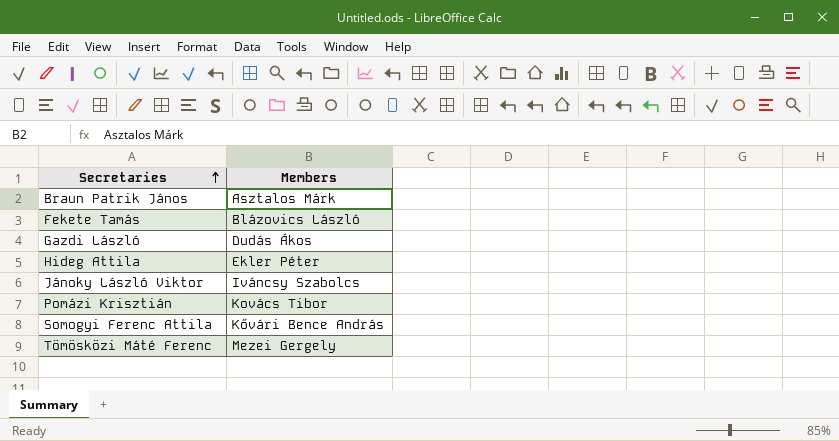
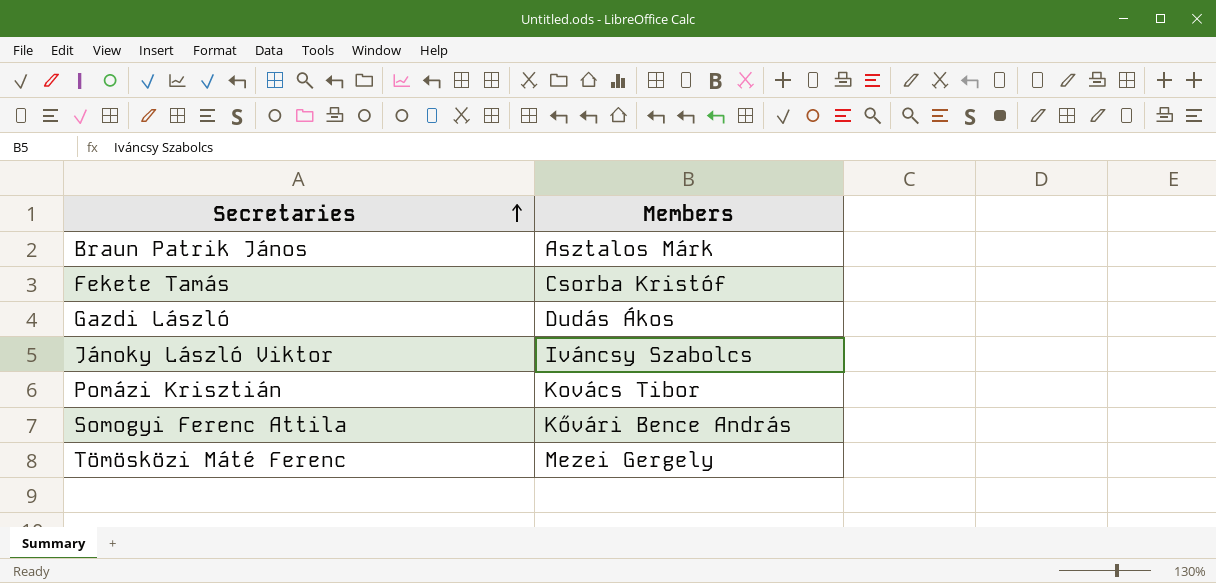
row Hideg Attila: Ekler Péter -> none
Fekete Tamás | Members: Blázovics László -> Csorba Kristóf

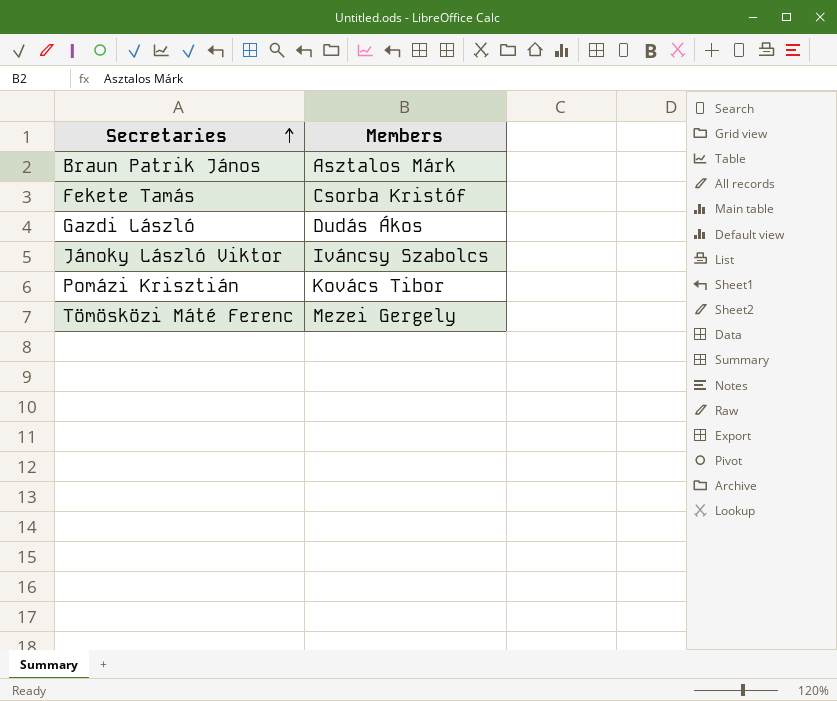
row Somogyi Ferenc Attila: Kővári Bence András -> none

